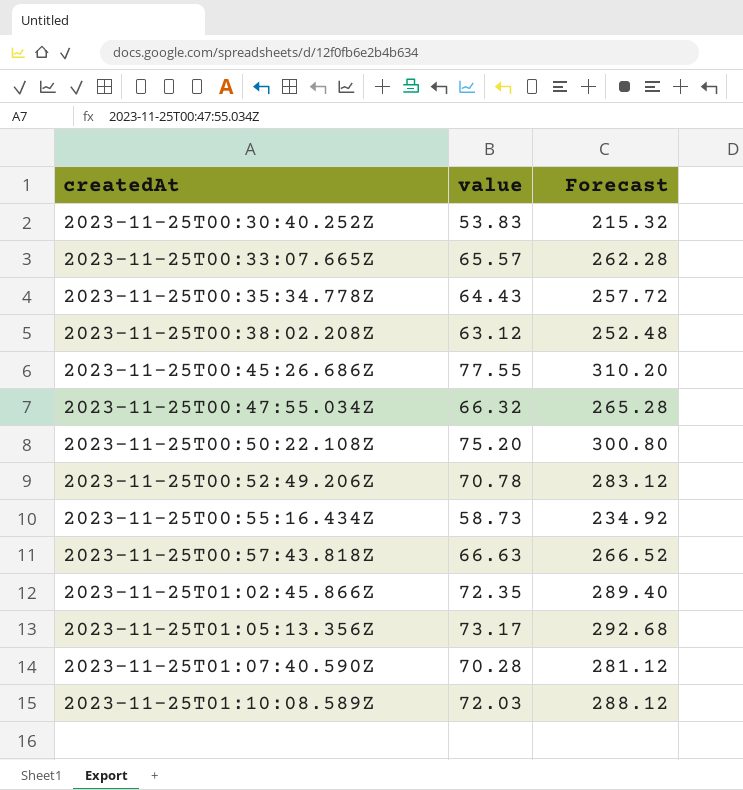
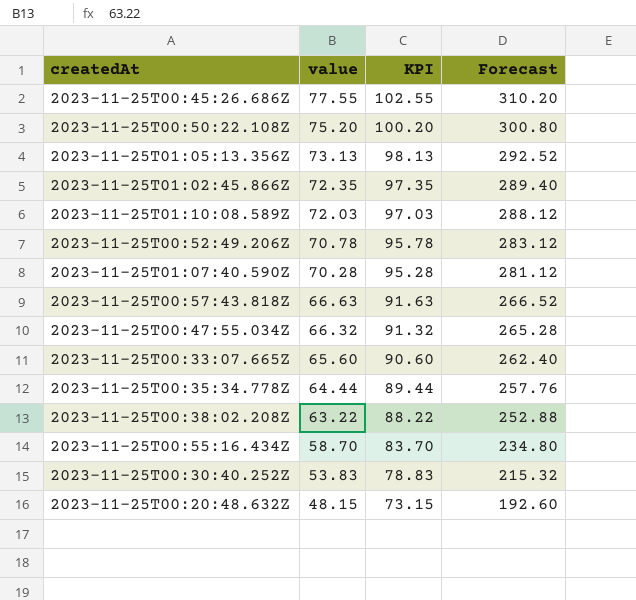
row order: createdAt ascending -> value descending
column KPI | formula: none -> [value] + 25
2023-11-25T01:05:13.356Z | value: 73.17 -> 73.13
2023-11-25T01:05:13.356Z | Forecast: 292.68 -> 292.52
2023-11-25T00:33:07.665Z | value: 65.57 -> 65.60
2023-11-25T00:33:07.665Z | Forecast: 262.28 -> 262.40
2023-11-25T00:35:34.778Z | value: 64.43 -> 64.44
2023-11-25T00:35:34.778Z | Forecast: 257.72 -> 257.76
2023-11-25T00:38:02.208Z | value: 63.12 -> 63.22
2023-11-25T00:38:02.208Z | Forecast: 252.48 -> 252.88
2023-11-25T00:55:16.434Z | value: 58.73 -> 58.70
2023-11-25T00:55:16.434Z | Forecast: 234.92 -> 234.80
row 2023-11-25T00:20:48.632Z: none -> 48.15 | 73.15 | 192.60

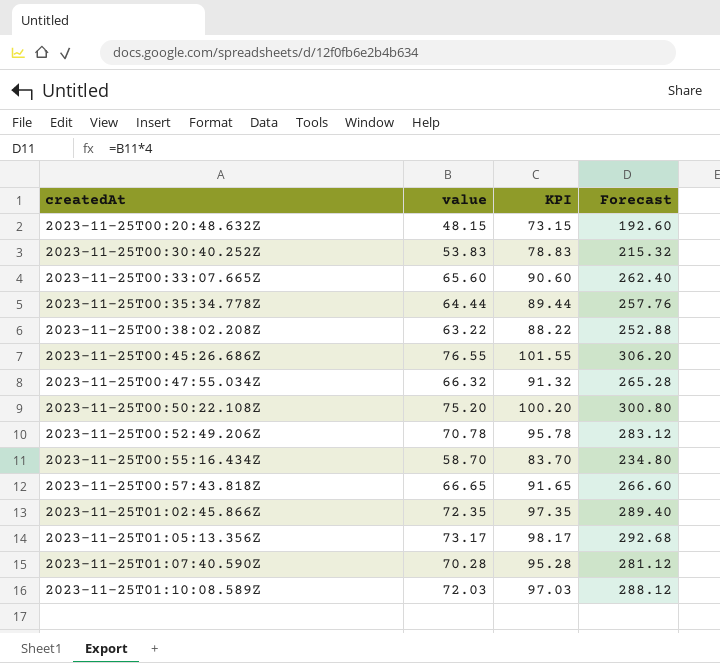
row order: value descending -> createdAt ascending
2023-11-25T00:45:26.686Z | value: 77.55 -> 76.55
2023-11-25T00:45:26.686Z | KPI: 102.55 -> 101.55
2023-11-25T00:45:26.686Z | Forecast: 310.20 -> 306.20
2023-11-25T00:57:43.818Z | value: 66.63 -> 66.65
2023-11-25T00:57:43.818Z | KPI: 91.63 -> 91.65
2023-11-25T00:57:43.818Z | Forecast: 266.52 -> 266.60
2023-11-25T01:05:13.356Z | value: 73.13 -> 73.17
2023-11-25T01:05:13.356Z | KPI: 98.13 -> 98.17
2023-11-25T01:05:13.356Z | Forecast: 292.52 -> 292.68

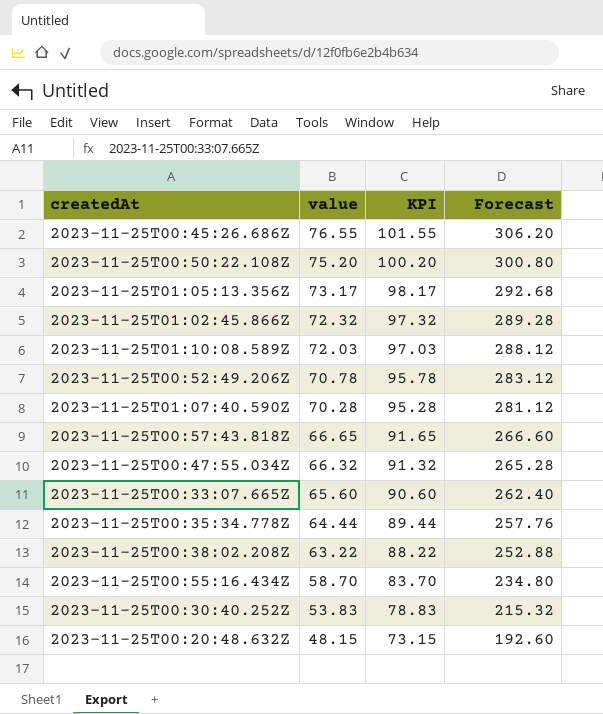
row order: createdAt ascending -> value descending
2023-11-25T01:02:45.866Z | value: 72.35 -> 72.32
2023-11-25T01:02:45.866Z | KPI: 97.35 -> 97.32
2023-11-25T01:02:45.866Z | Forecast: 289.40 -> 289.28

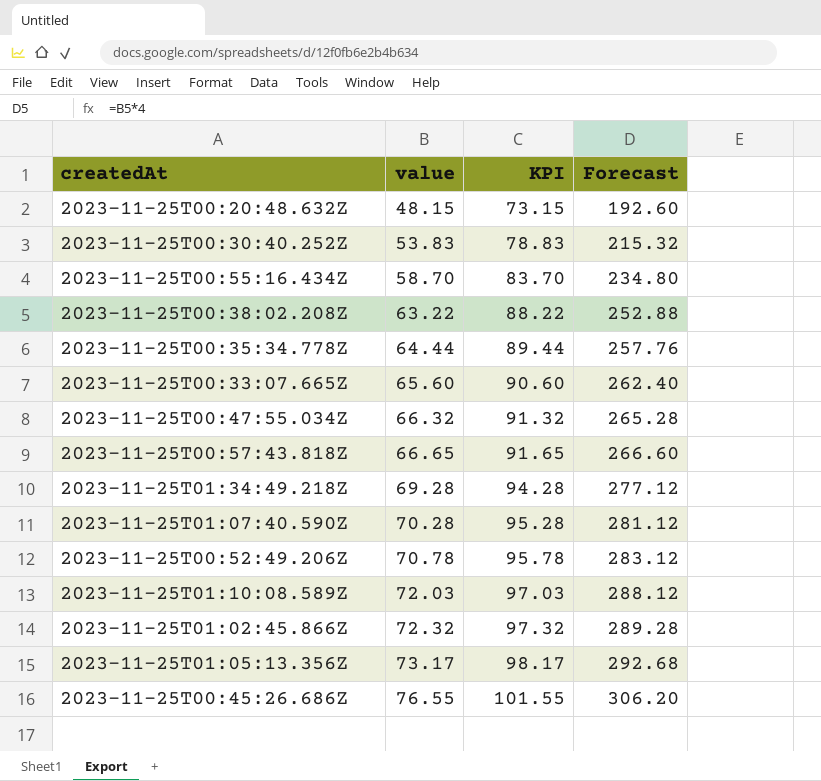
row order: value descending -> value ascending
row 2023-11-25T00:50:22.108Z: 75.20 | 100.20 | 300.80 -> none
row 2023-11-25T01:34:49.218Z: none -> 69.28 | 94.28 | 277.12

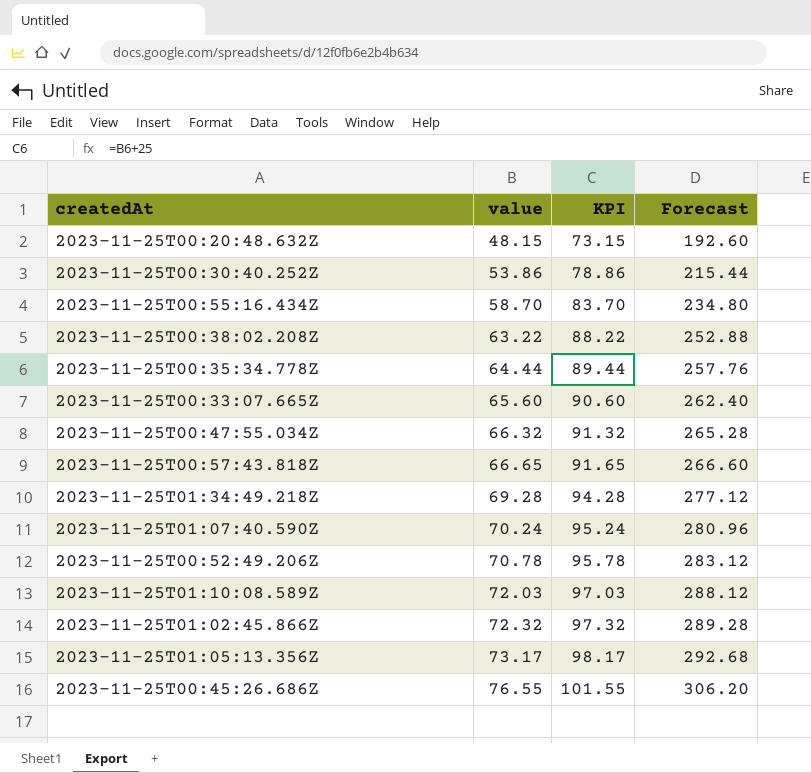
2023-11-25T00:30:40.252Z | value: 53.83 -> 53.86
2023-11-25T00:30:40.252Z | KPI: 78.83 -> 78.86
2023-11-25T00:30:40.252Z | Forecast: 215.32 -> 215.44
2023-11-25T01:07:40.590Z | value: 70.28 -> 70.24
2023-11-25T01:07:40.590Z | KPI: 95.28 -> 95.24
2023-11-25T01:07:40.590Z | Forecast: 281.12 -> 280.96

